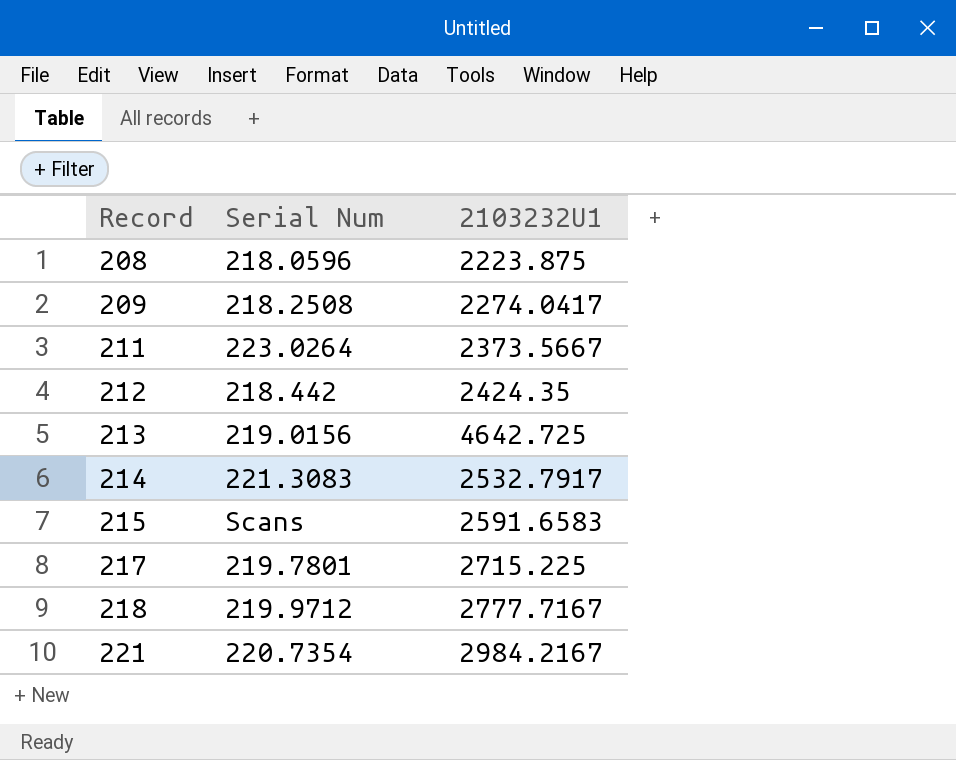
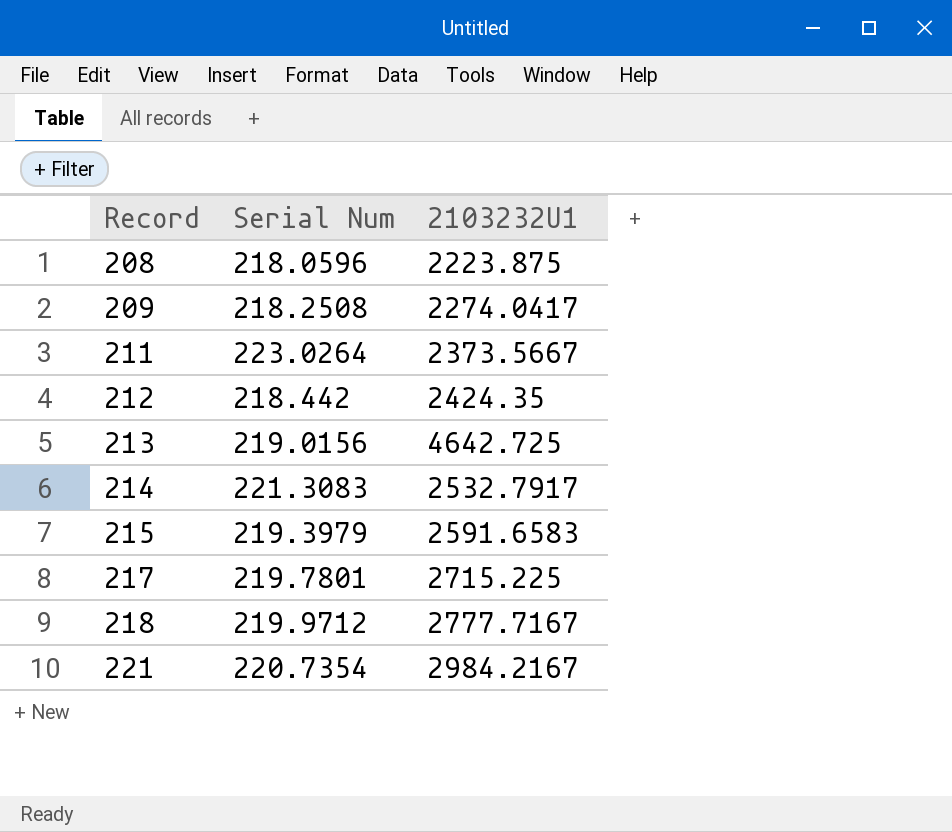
215 | Serial Num: Scans -> 219.3979

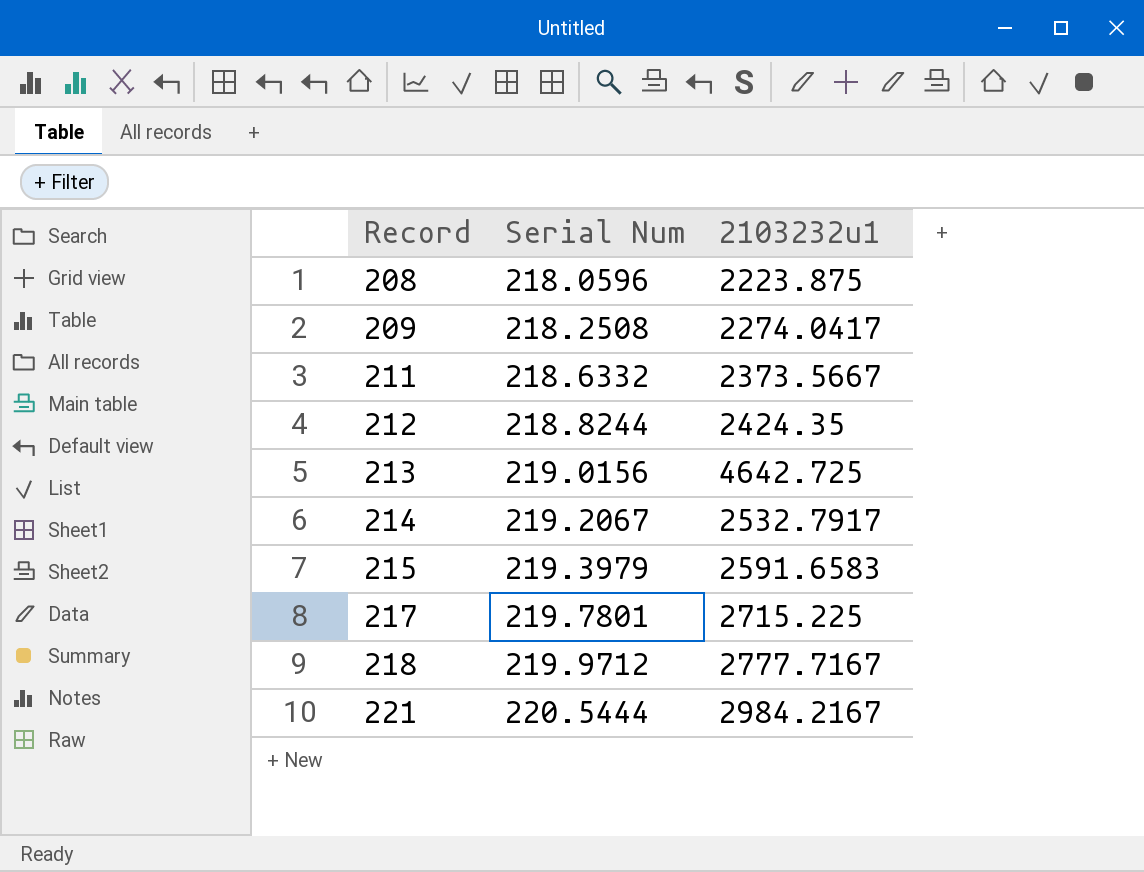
column name: 2103232U1 -> 2103232u1
211 | Serial Num: 223.0264 -> 218.6332
212 | Serial Num: 218.442 -> 218.8244
214 | Serial Num: 221.3083 -> 219.2067
221 | Serial Num: 220.7354 -> 220.5444

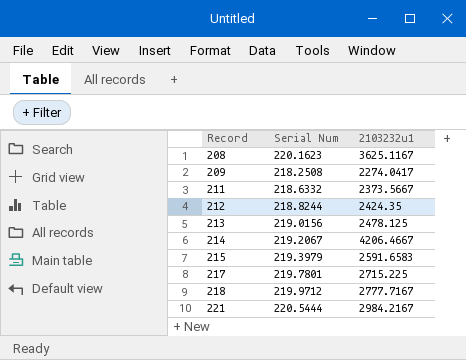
208 | Serial Num: 218.0596 -> 220.1623
208 | 2103232u1: 2223.875 -> 3625.1167
213 | 2103232u1: 4642.725 -> 2478.125
214 | 2103232u1: 2532.7917 -> 4206.4667

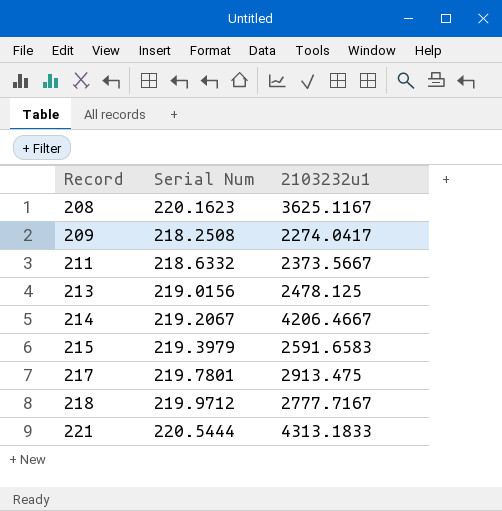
row 212: 218.8244 | 2424.35 -> none
217 | 2103232u1: 2715.225 -> 2913.475
221 | 2103232u1: 2984.2167 -> 4313.1833

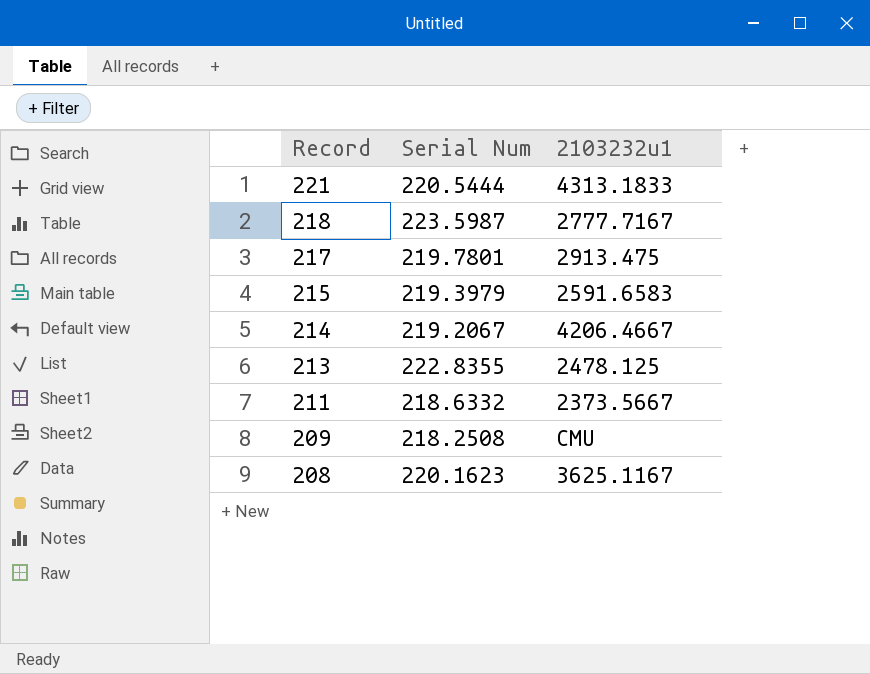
row order: Record ascending -> Record descending
218 | Serial Num: 219.9712 -> 223.5987
213 | Serial Num: 219.0156 -> 222.8355
209 | 2103232u1: 2274.0417 -> CMU

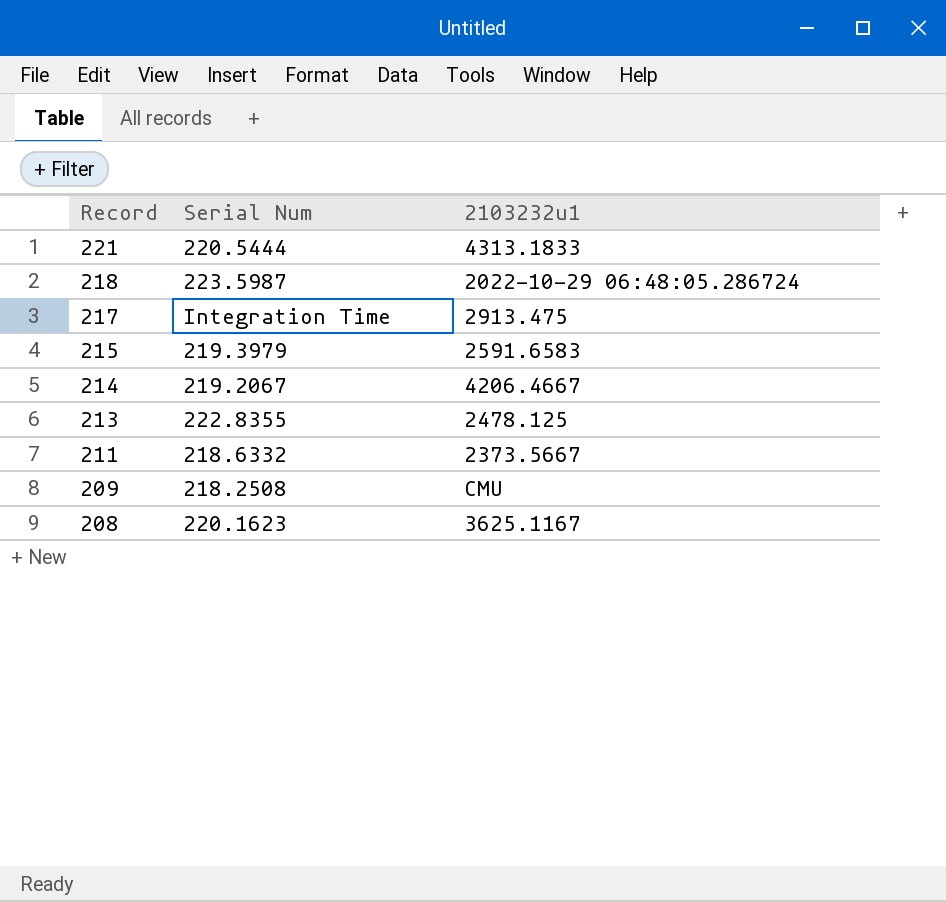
218 | 2103232u1: 2777.7167 -> 2022-10-29 06:48:05.286724
217 | Serial Num: 219.7801 -> Integration Time

